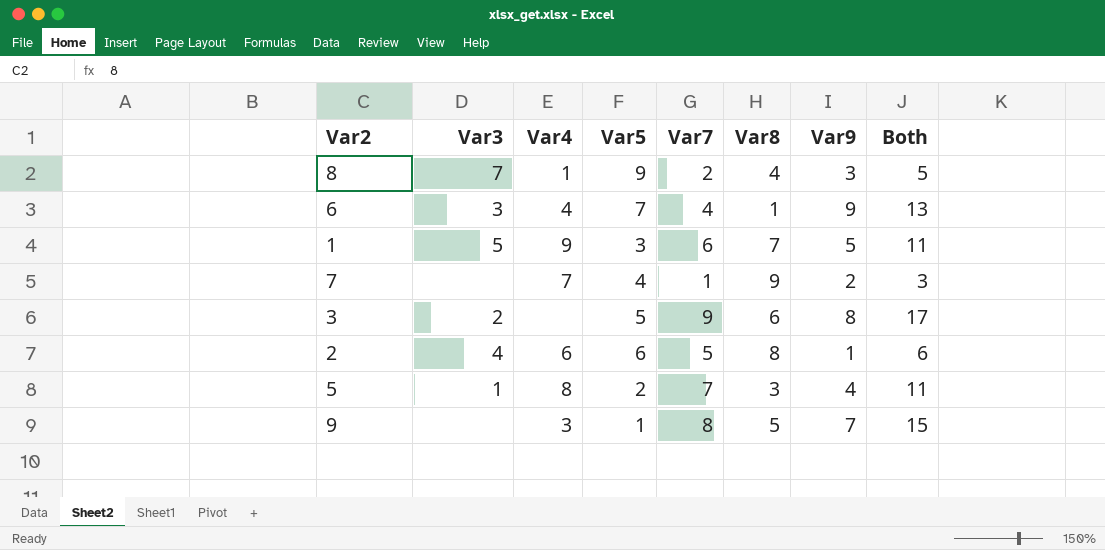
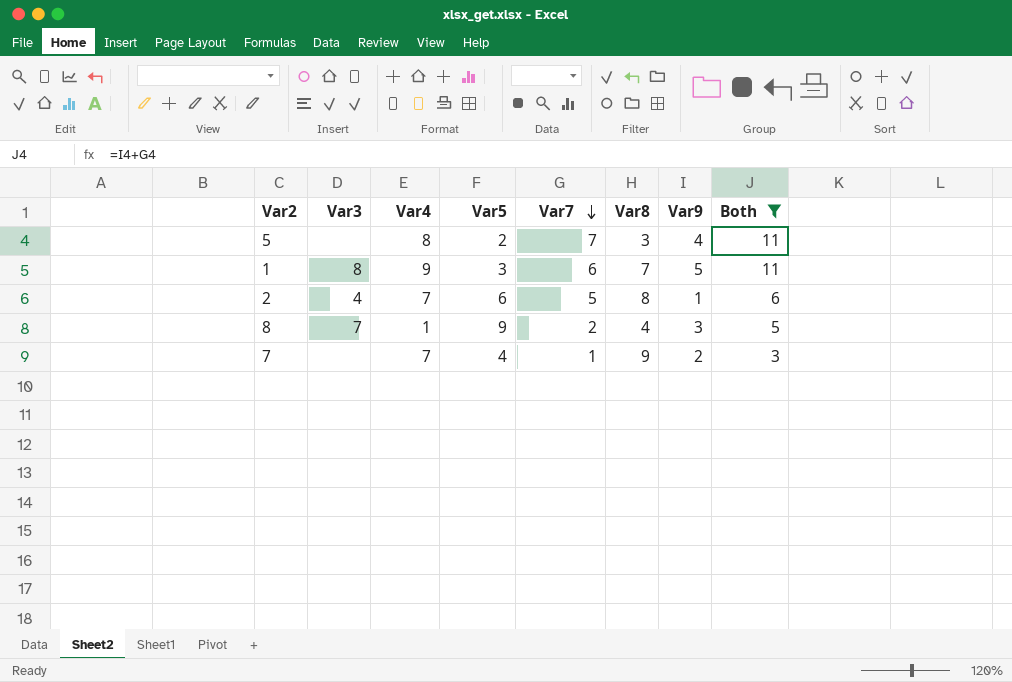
filter: none -> Both <= 11
row order: none -> Var7 descending
5 | Var3: 1 -> none
1 | Var3: 5 -> 8
2 | Var4: 6 -> 7

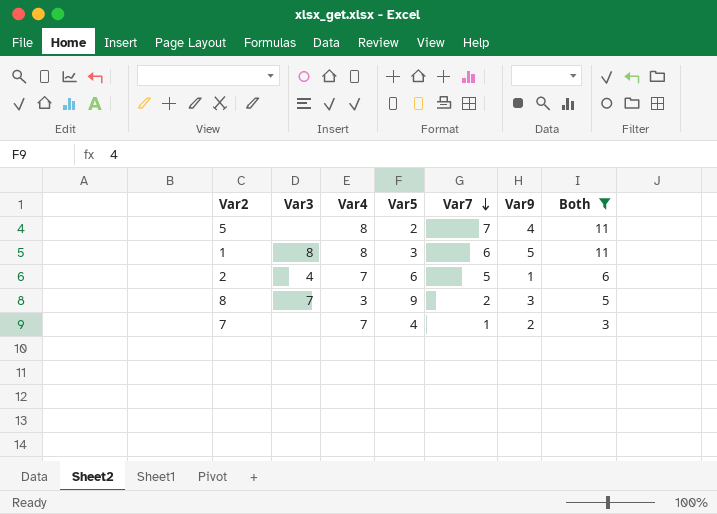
column Var8 | position: 6 -> none
1 | Var4: 9 -> 8
8 | Var4: 1 -> 3

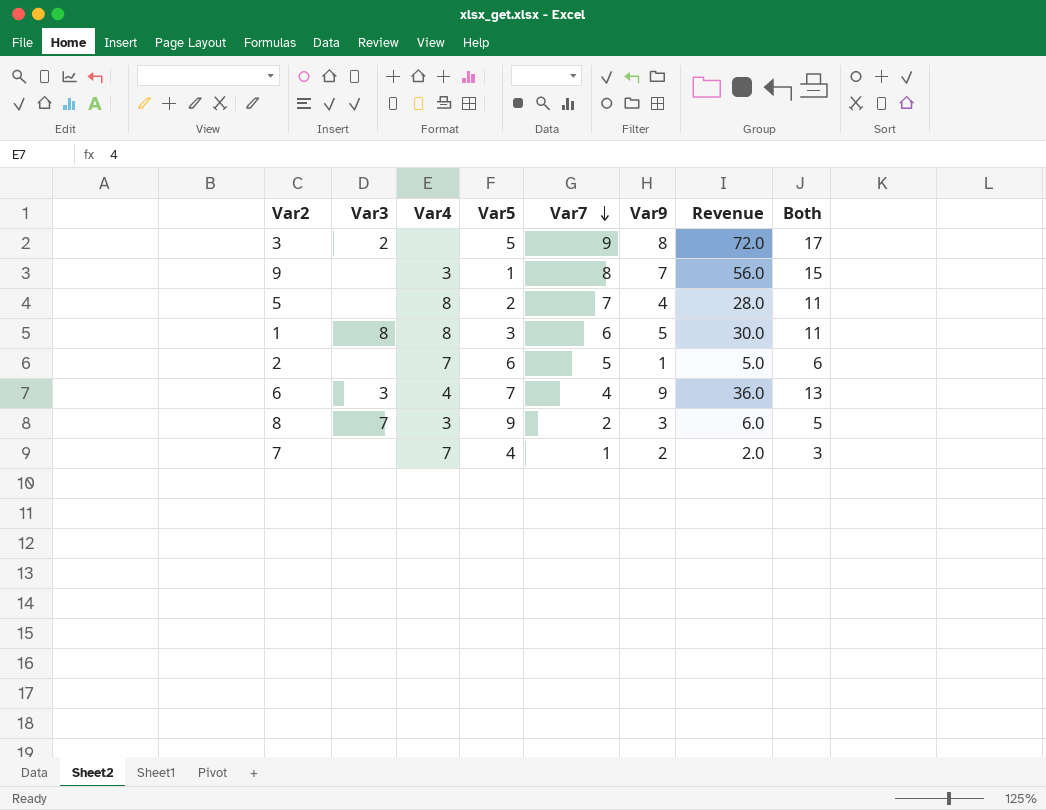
filter: Both <= 11 -> none
column Revenue | formula: none -> [Var7] * [Var9]
2 | Var3: 4 -> none

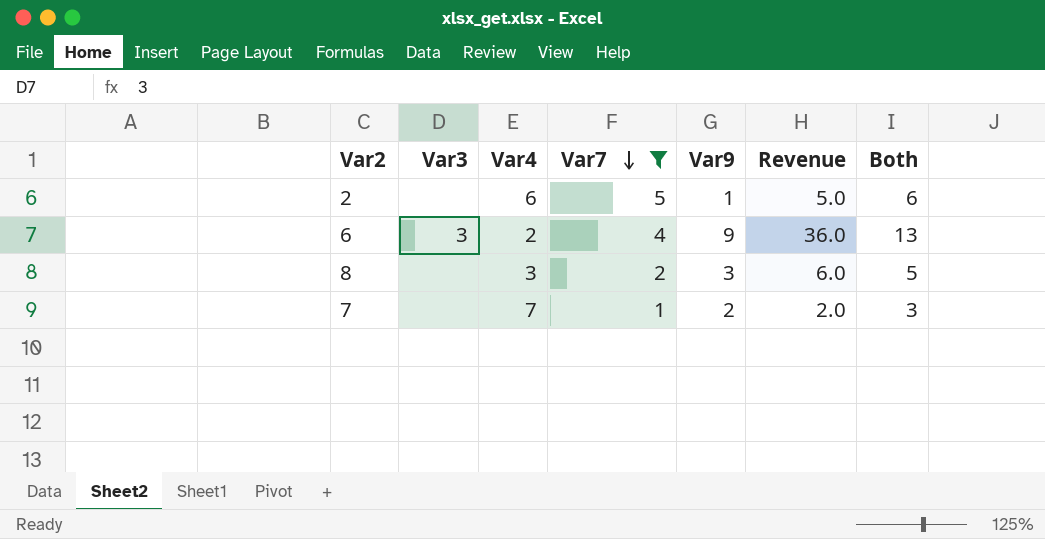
filter: none -> Var7 <= 5
column Var5 | position: 4 -> none
2 | Var4: 7 -> 6
6 | Var4: 4 -> 2
8 | Var3: 7 -> none

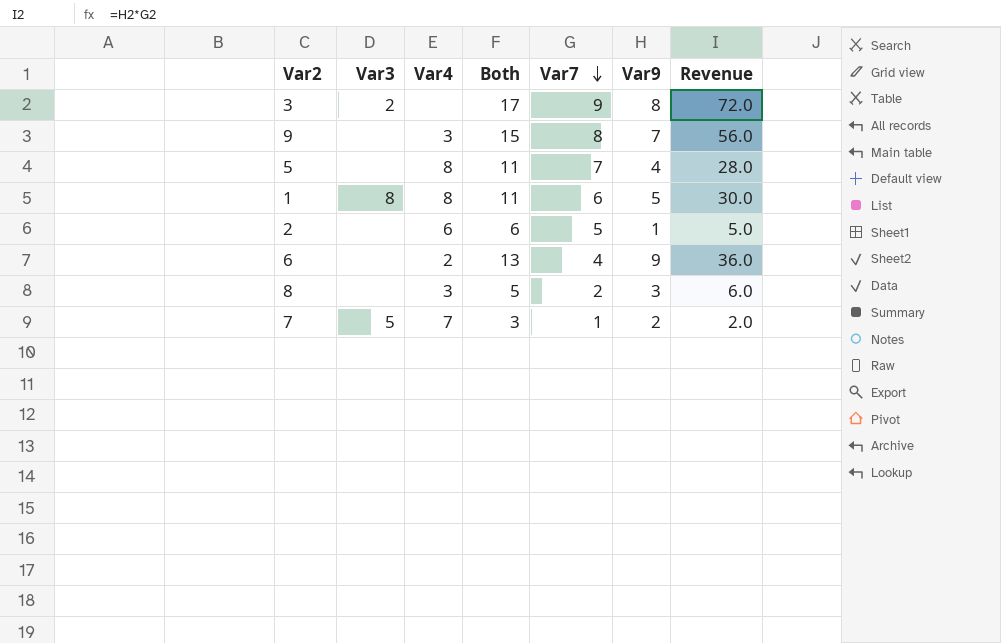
filter: Var7 <= 5 -> none
column Both | position: 7 -> 4
6 | Var3: 3 -> none
7 | Var3: none -> 5

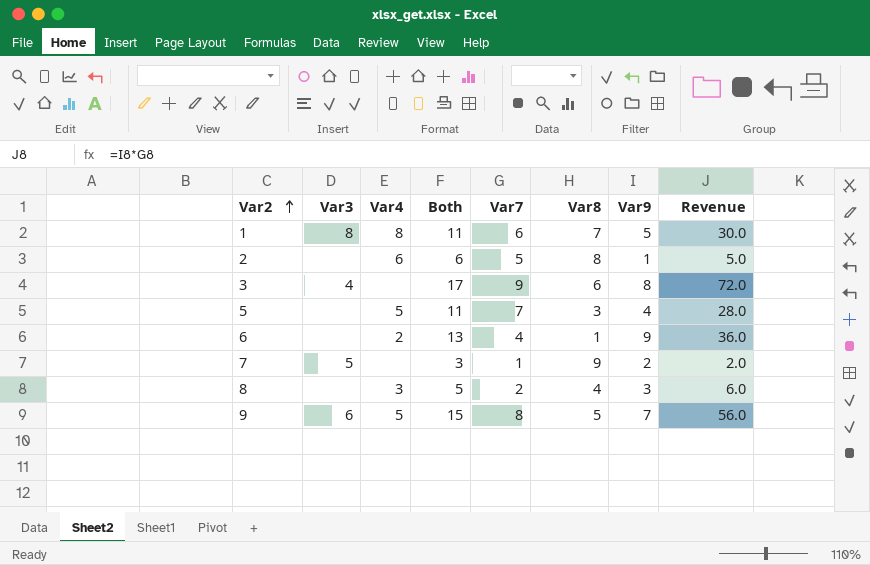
row order: Var7 descending -> Var2 ascending
column Var8 | position: none -> 6
3 | Var3: 2 -> 4
5 | Var4: 8 -> 5
7 | Var4: 7 -> none
9 | Var3: none -> 6
9 | Var4: 3 -> 5

